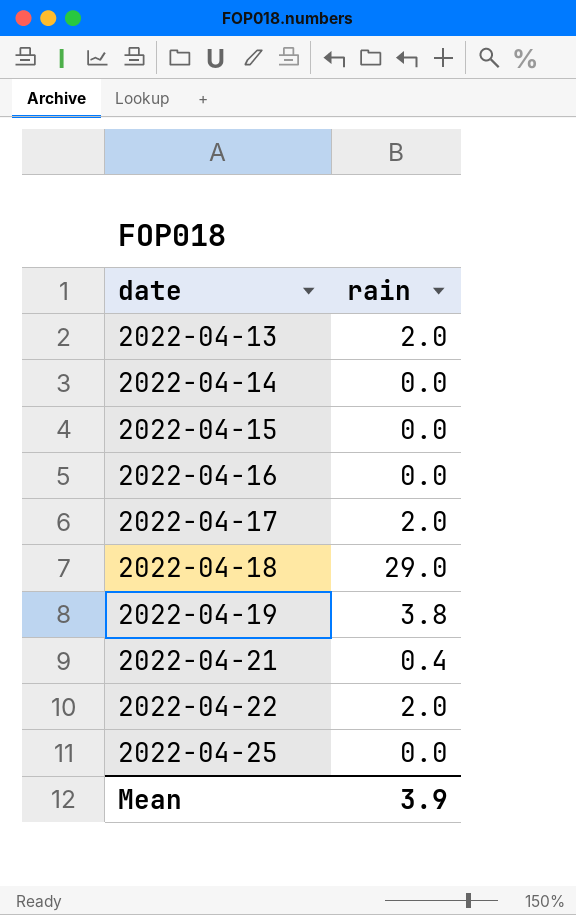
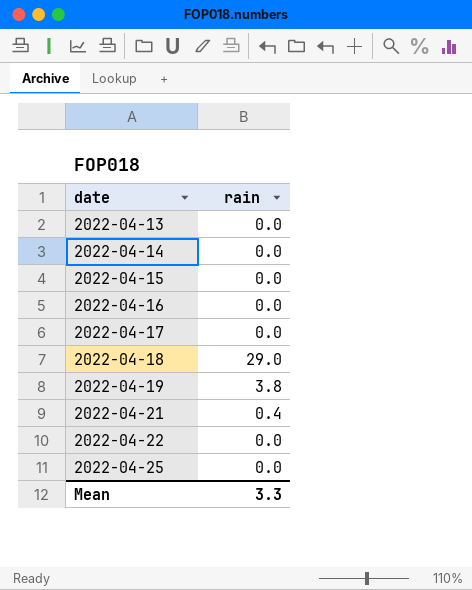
2022-04-13 | rain: 2.0 -> 0.0
2022-04-17 | rain: 2.0 -> 0.0
2022-04-22 | rain: 2.0 -> 0.0
Mean | rain: 3.9 -> 3.3

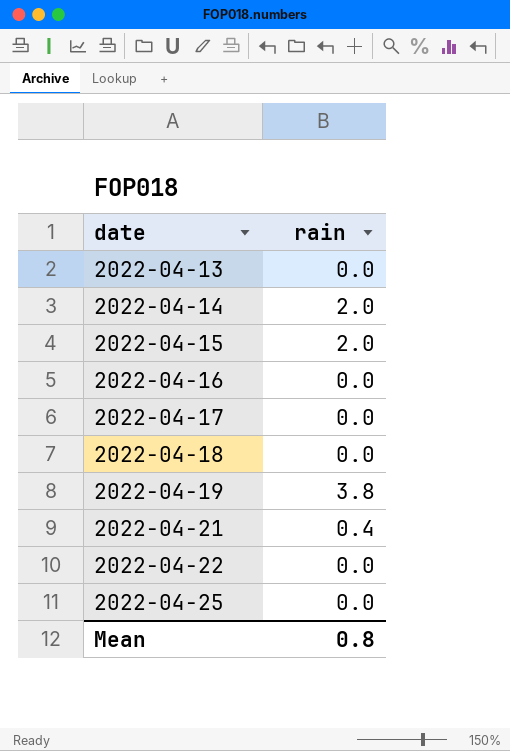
2022-04-14 | rain: 0.0 -> 2.0
2022-04-15 | rain: 0.0 -> 2.0
2022-04-18 | rain: 29.0 -> 0.0
Mean | rain: 3.3 -> 0.8

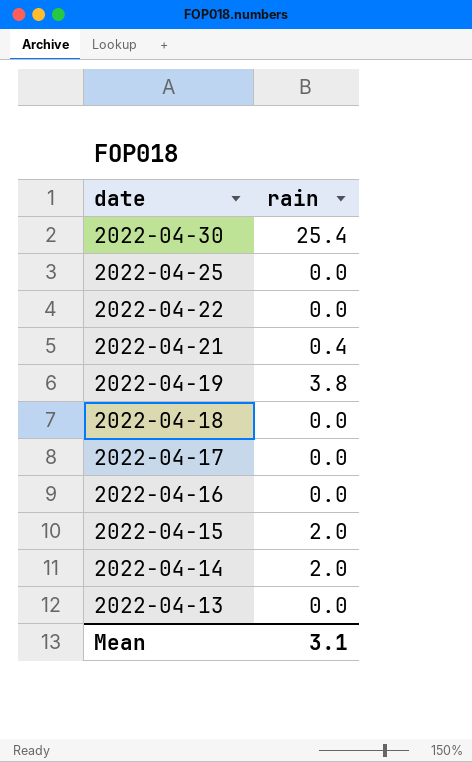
row order: date ascending -> date descending
row 2022-04-30: none -> 25.4
Mean | rain: 0.8 -> 3.1

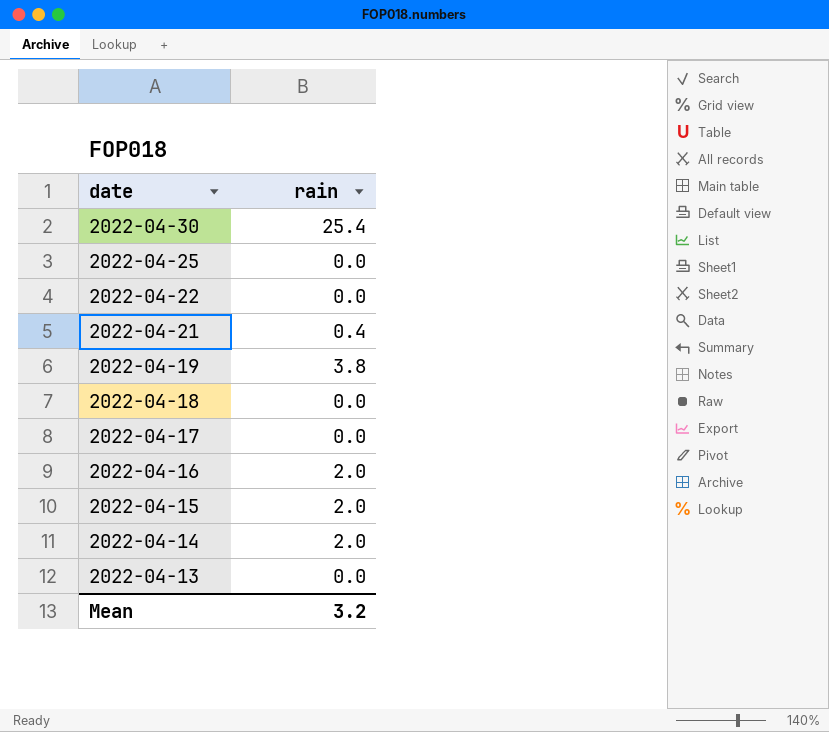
2022-04-16 | rain: 0.0 -> 2.0
Mean | rain: 3.1 -> 3.2

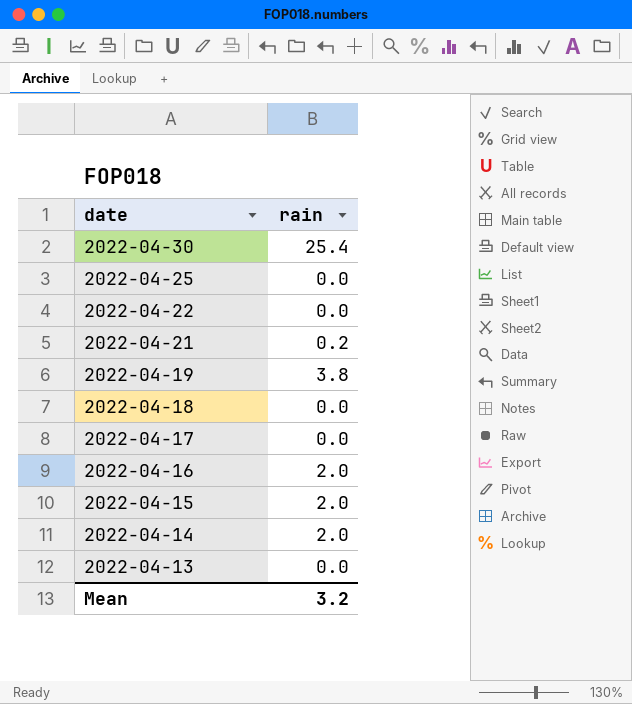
2022-04-21 | rain: 0.4 -> 0.2

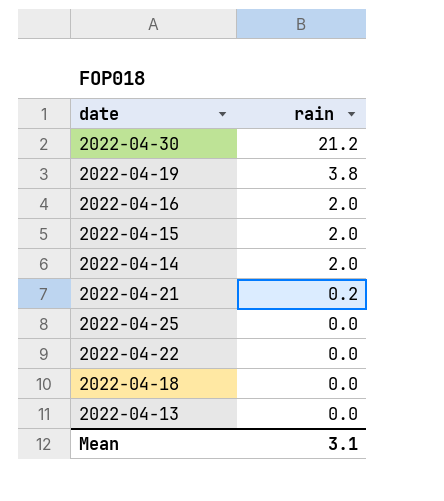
row order: date descending -> rain descending
row 2022-04-17: 0.0 -> none
2022-04-30 | rain: 25.4 -> 21.2
Mean | rain: 3.2 -> 3.1

